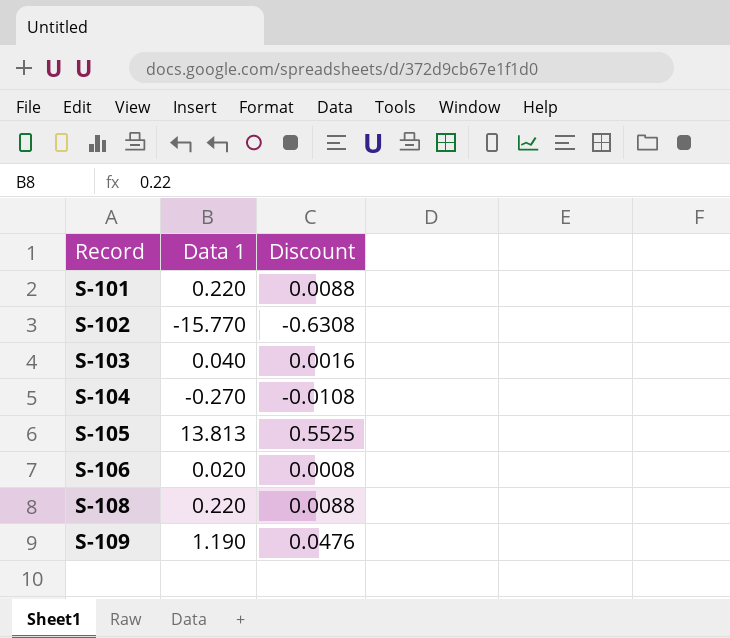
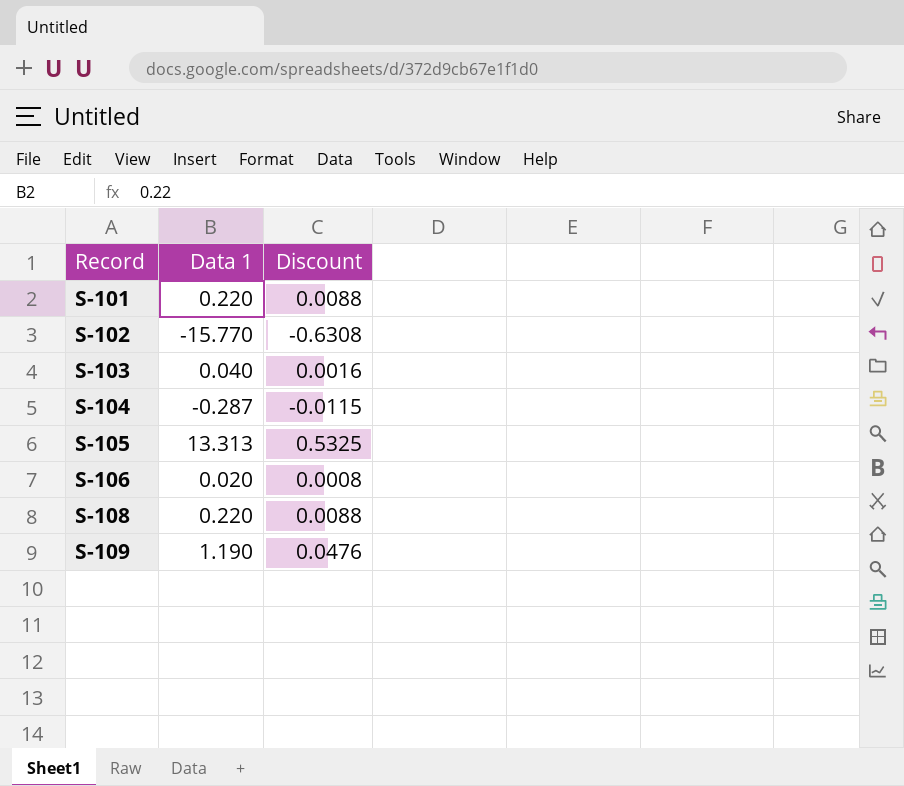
S-104 | Data 1: -0.270 -> -0.287
S-104 | Discount: -0.0108 -> -0.0115
S-105 | Data 1: 13.813 -> 13.313
S-105 | Discount: 0.5525 -> 0.5325

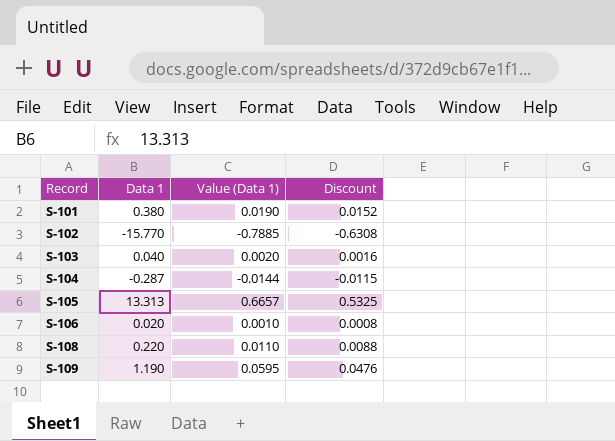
column Value (Data 1) | formula: none -> [Data 1] * 0.05
S-101 | Data 1: 0.220 -> 0.380
S-101 | Discount: 0.0088 -> 0.0152

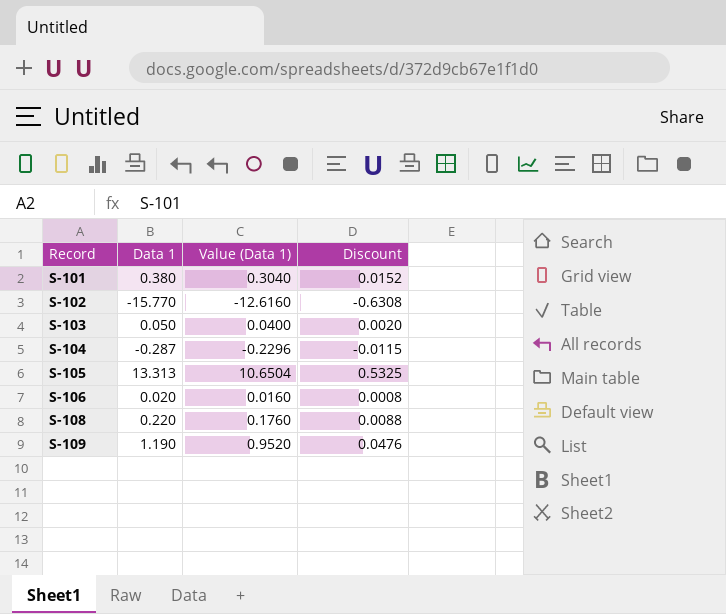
column Value (Data 1) | formula: [Data 1] * 0.05 -> [Data 1] * 0.8
S-103 | Data 1: 0.040 -> 0.050
S-103 | Discount: 0.0016 -> 0.0020

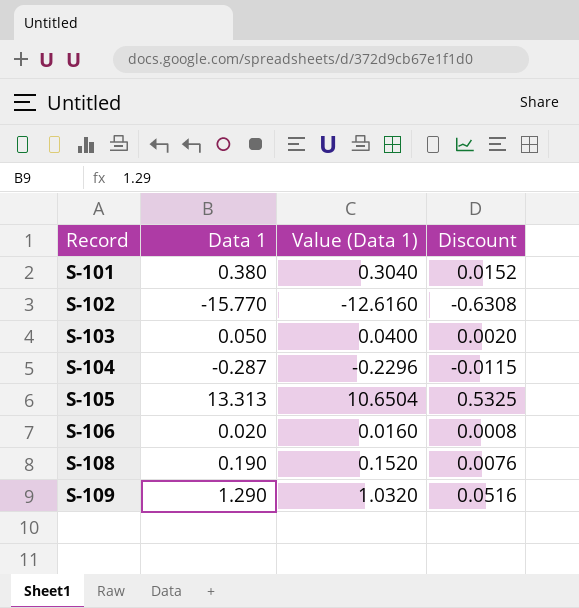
S-108 | Data 1: 0.220 -> 0.190
S-108 | Value (Data 1): 0.1760 -> 0.1520
S-108 | Discount: 0.0088 -> 0.0076
S-109 | Data 1: 1.190 -> 1.290
S-109 | Value (Data 1): 0.9520 -> 1.0320
S-109 | Discount: 0.0476 -> 0.0516

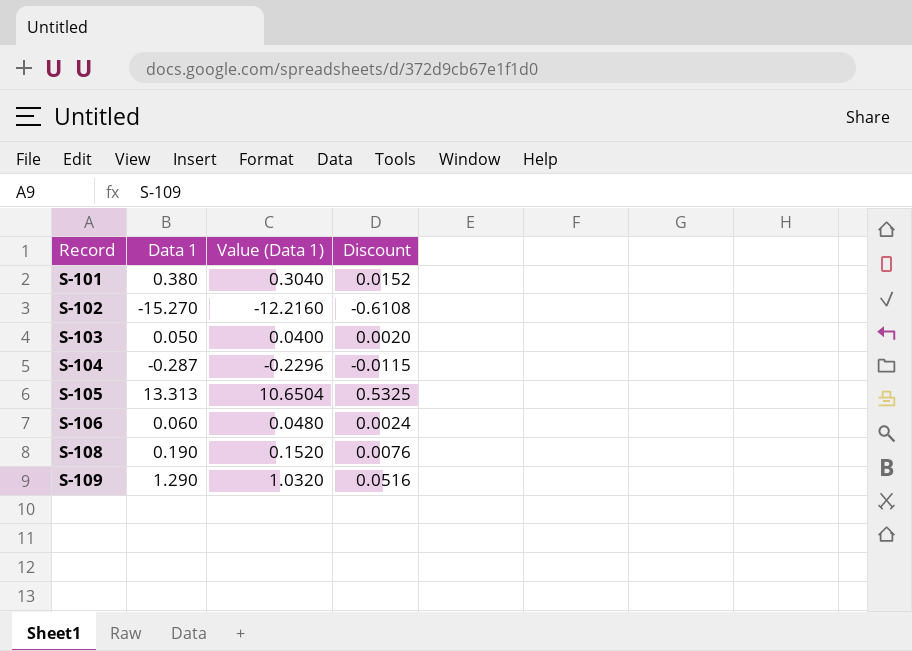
S-102 | Data 1: -15.770 -> -15.270
S-102 | Value (Data 1): -12.6160 -> -12.2160
S-102 | Discount: -0.6308 -> -0.6108
S-106 | Data 1: 0.020 -> 0.060
S-106 | Value (Data 1): 0.0160 -> 0.0480
S-106 | Discount: 0.0008 -> 0.0024

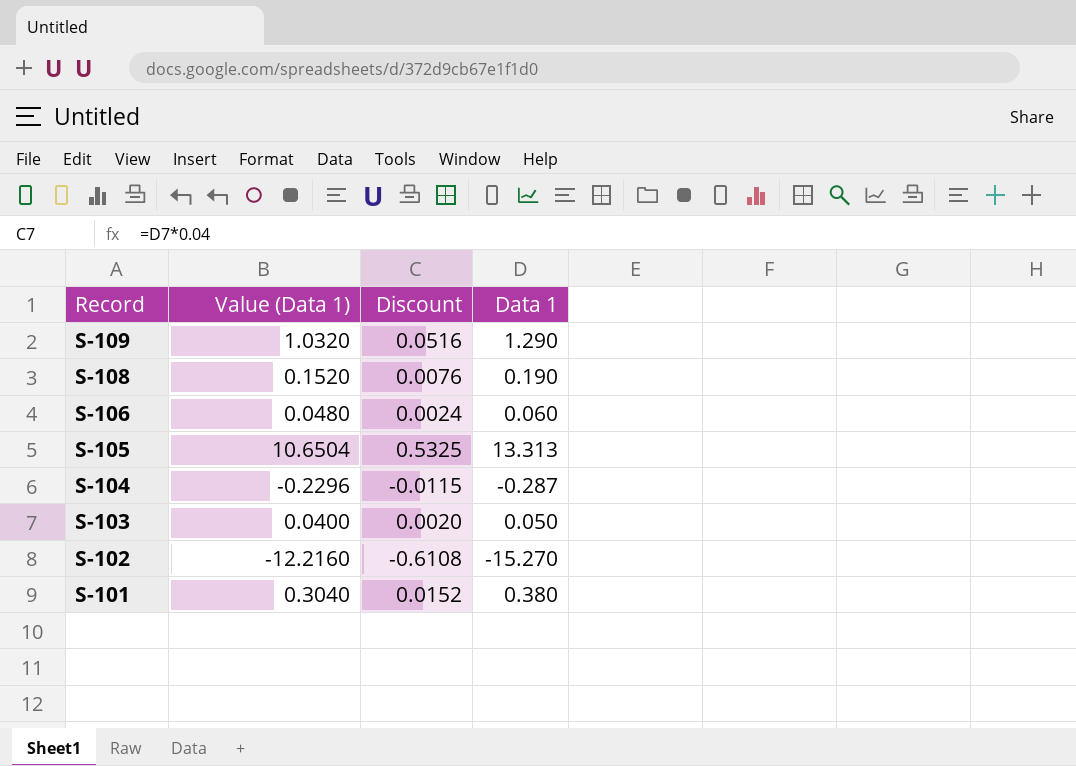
row order: Record ascending -> Record descending
column Data 1 | position: 2 -> 4

